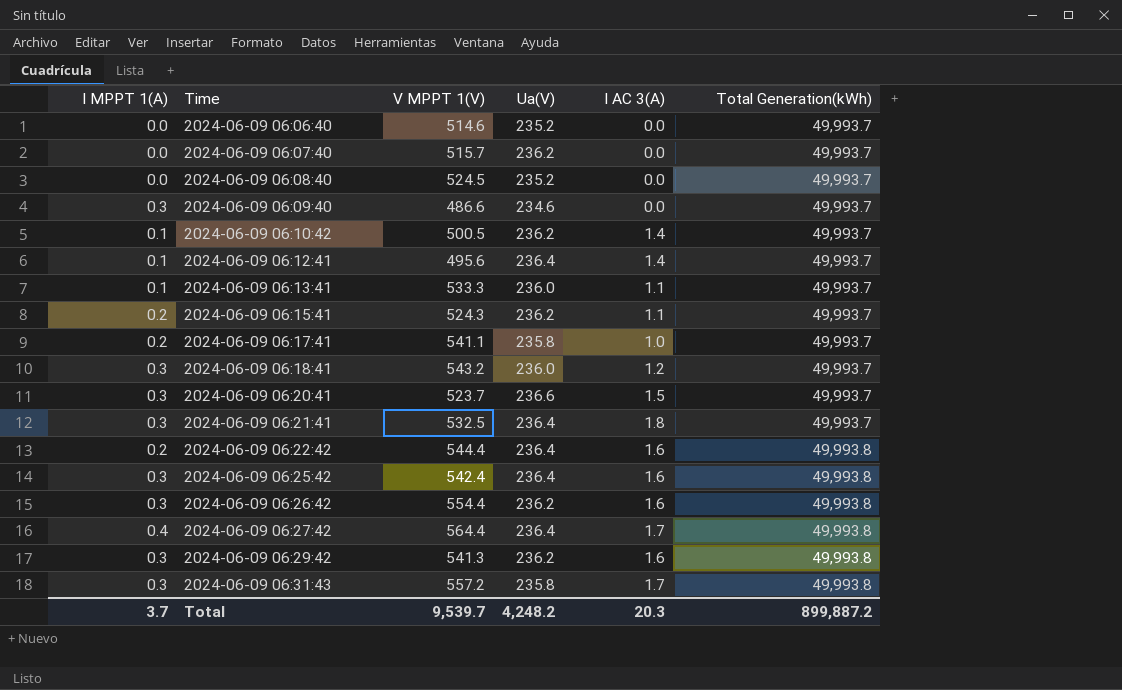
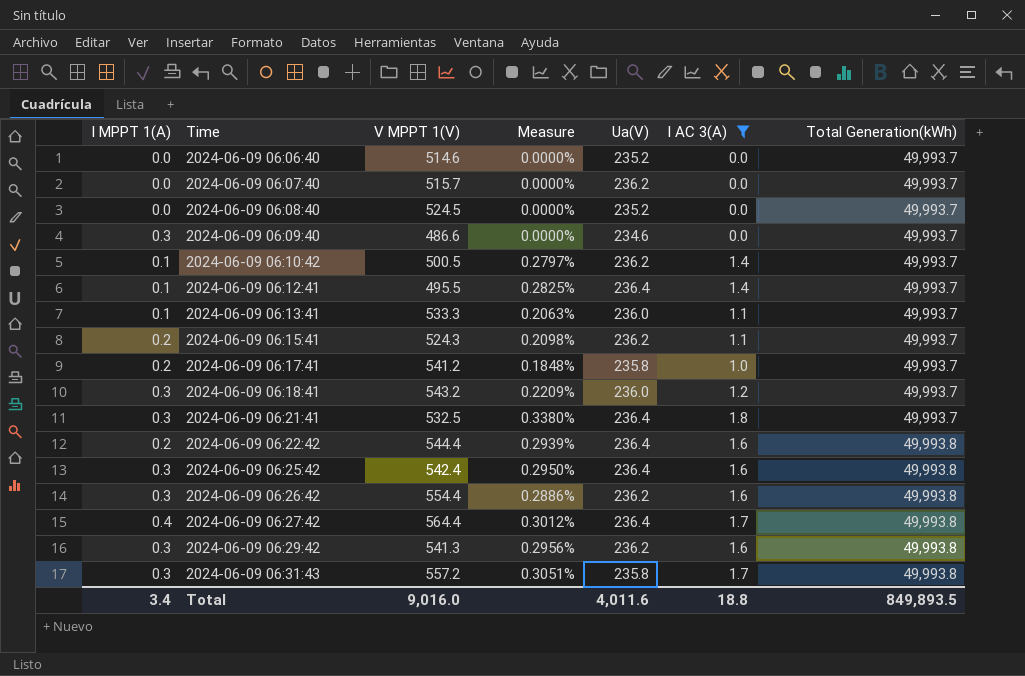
filter: none -> I AC 3(A) != 1.5
column Measure | formula: none -> [I AC 3(A)] / [V MPPT 1(V)]
2024-06-09 06:12:41 | V MPPT 1(V): 495.6 -> 495.5
2024-06-09 06:17:41 | V MPPT 1(V): 541.1 -> 541.2
Total | I MPPT 1(A): 3.7 -> 3.4
Total | V MPPT 1(V): 9,539.7 -> 9,016.0
Total | Ua(V): 4,248.2 -> 4,011.6
Total | I AC 3(A): 20.3 -> 18.8
Total | Total Generation(kWh): 899,887.2 -> 849,893.5

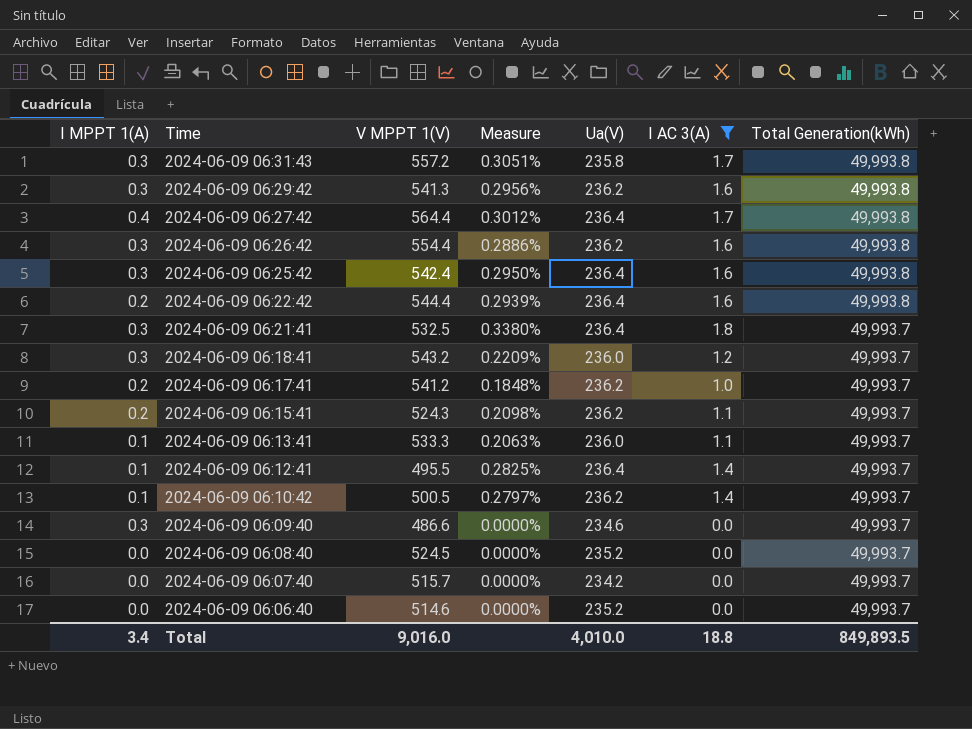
row order: Time ascending -> Time descending
2024-06-09 06:17:41 | Ua(V): 235.8 -> 236.2
2024-06-09 06:07:40 | Ua(V): 236.2 -> 234.2
Total | Ua(V): 4,011.6 -> 4,010.0

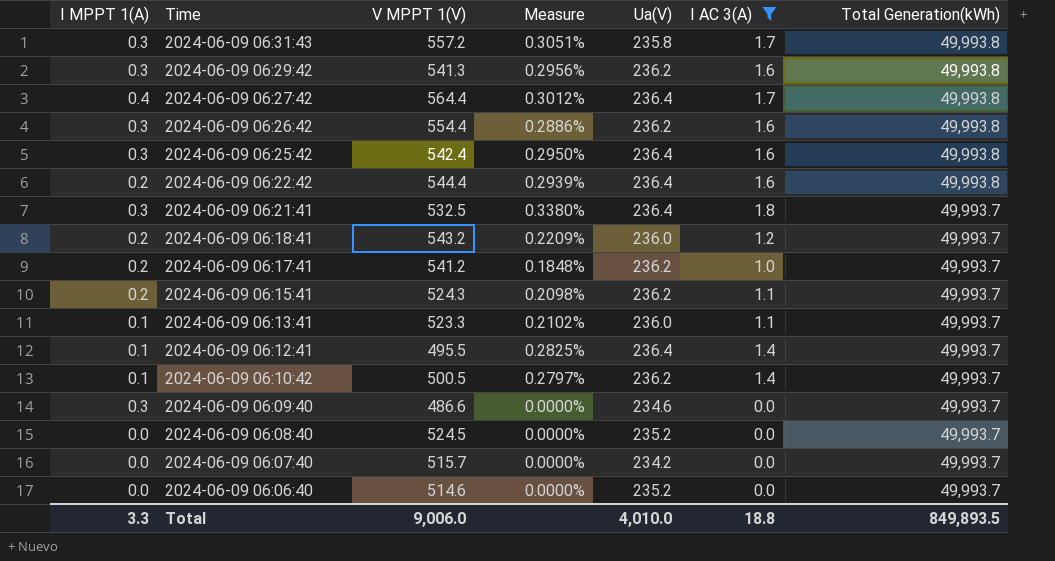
2024-06-09 06:18:41 | I MPPT 1(A): 0.3 -> 0.2
2024-06-09 06:13:41 | V MPPT 1(V): 533.3 -> 523.3
2024-06-09 06:13:41 | Measure: 0.2063% -> 0.2102%
Total | I MPPT 1(A): 3.4 -> 3.3
Total | V MPPT 1(V): 9,016.0 -> 9,006.0

